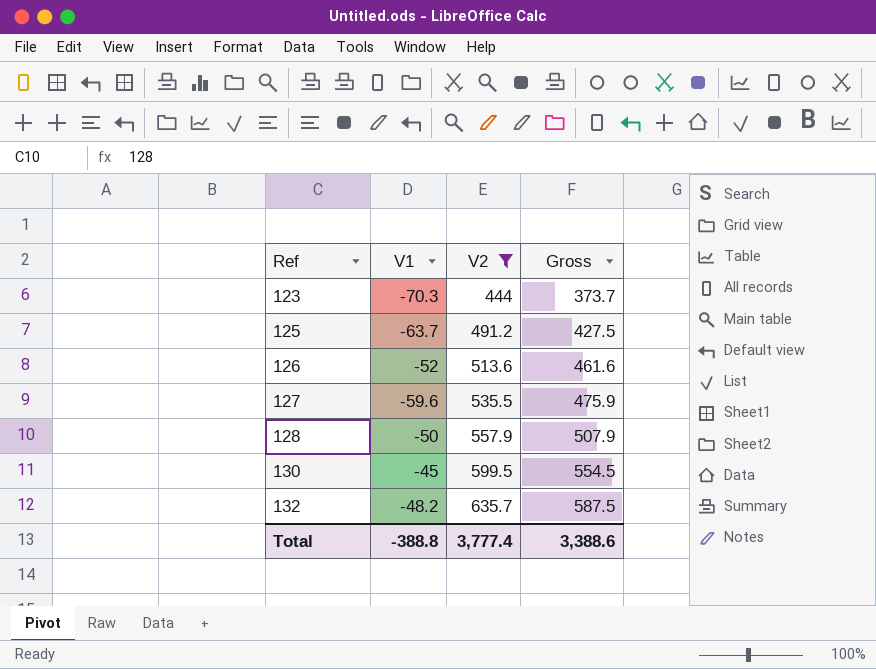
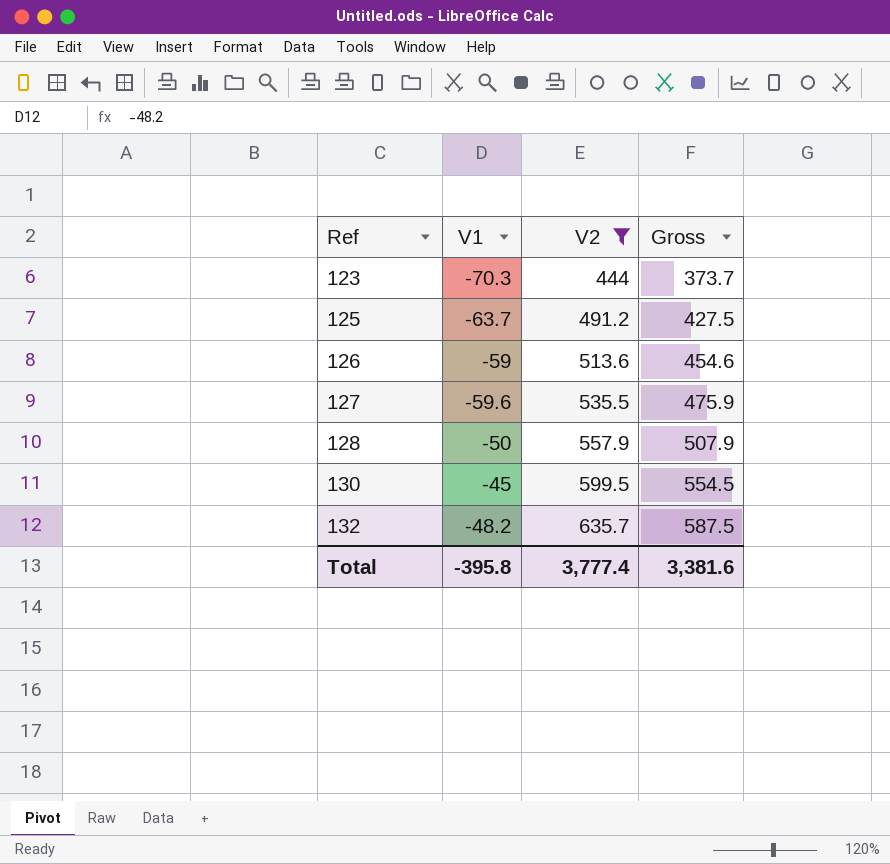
126 | V1: -52 -> -59
126 | Gross: 461.6 -> 454.6
Total | V1: -388.8 -> -395.8
Total | Gross: 3,388.6 -> 3,381.6

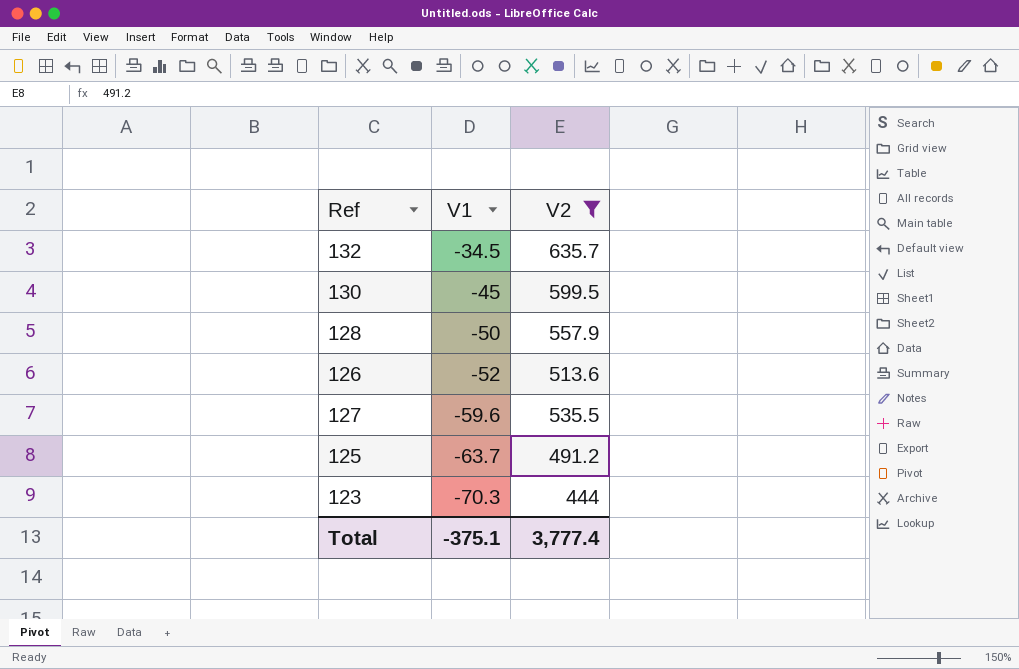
row order: Ref ascending -> V1 descending
column Gross | formula: [V1] + [V2] -> none
132 | V1: -48.2 -> -34.5
126 | V1: -59 -> -52
Total | V1: -395.8 -> -375.1

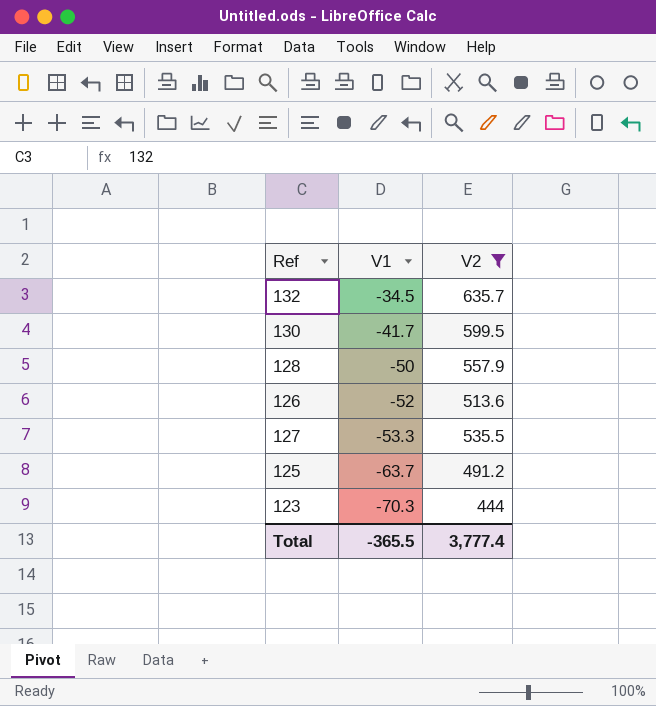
130 | V1: -45 -> -41.7
127 | V1: -59.6 -> -53.3
Total | V1: -375.1 -> -365.5

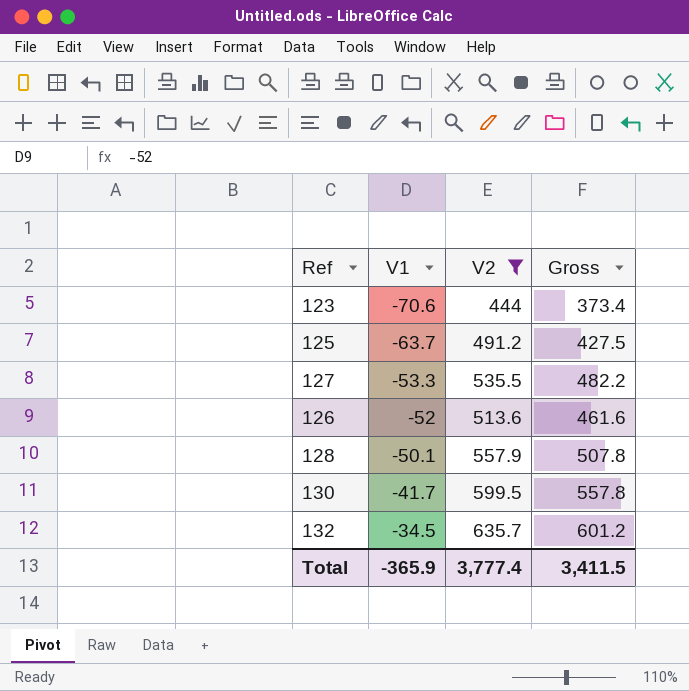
row order: V1 descending -> V1 ascending
column Gross | formula: none -> [V1] + [V2]
123 | V1: -70.3 -> -70.6
128 | V1: -50 -> -50.1
Total | V1: -365.5 -> -365.9

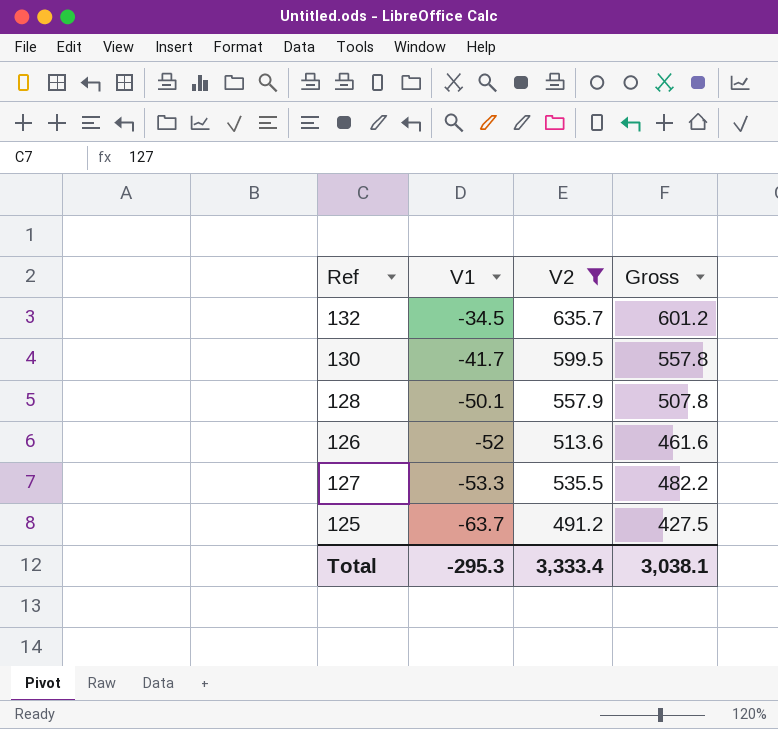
row order: V1 ascending -> V1 descending
row 123: -70.6 | 444 | 373.4 -> none
Total | V1: -365.9 -> -295.3
Total | V2: 3,777.4 -> 3,333.4
Total | Gross: 3,411.5 -> 3,038.1

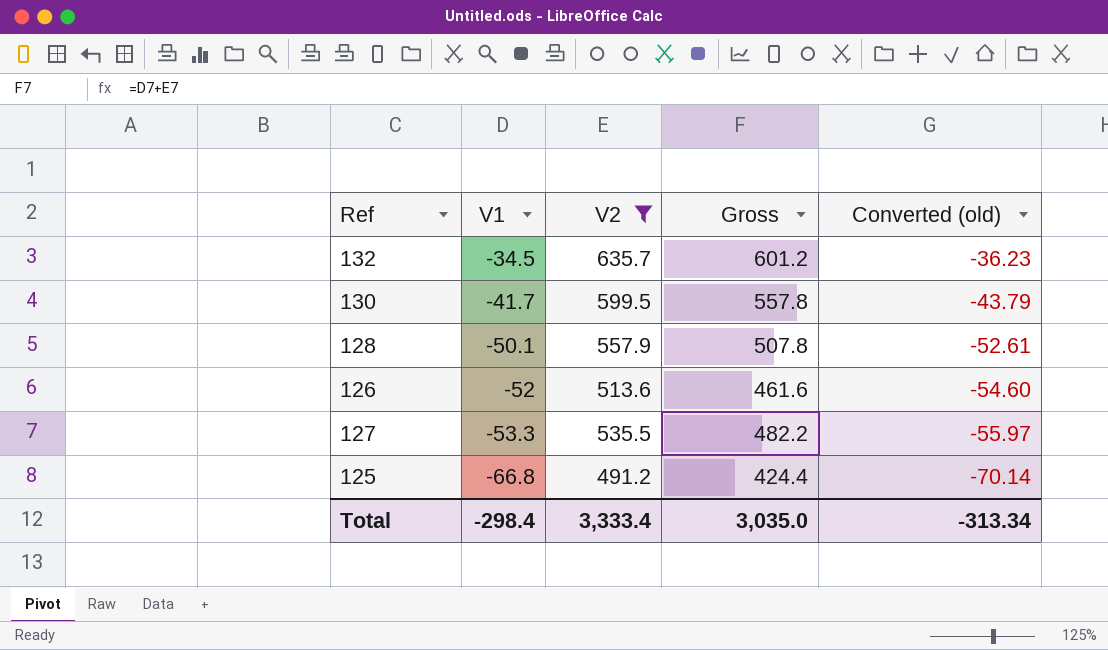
column Converted (old) | formula: none -> [V1] * 1.05
125 | V1: -63.7 -> -66.8
125 | Gross: 427.5 -> 424.4
Total | V1: -295.3 -> -298.4
Total | Gross: 3,038.1 -> 3,035.0

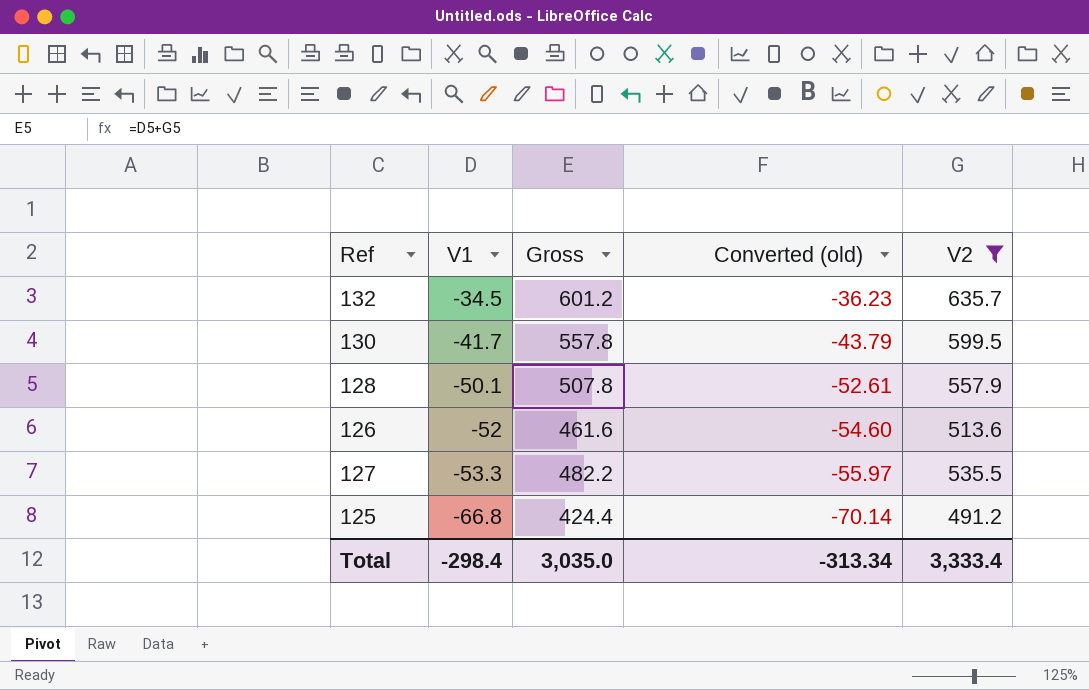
column V2 | position: 3 -> 5

